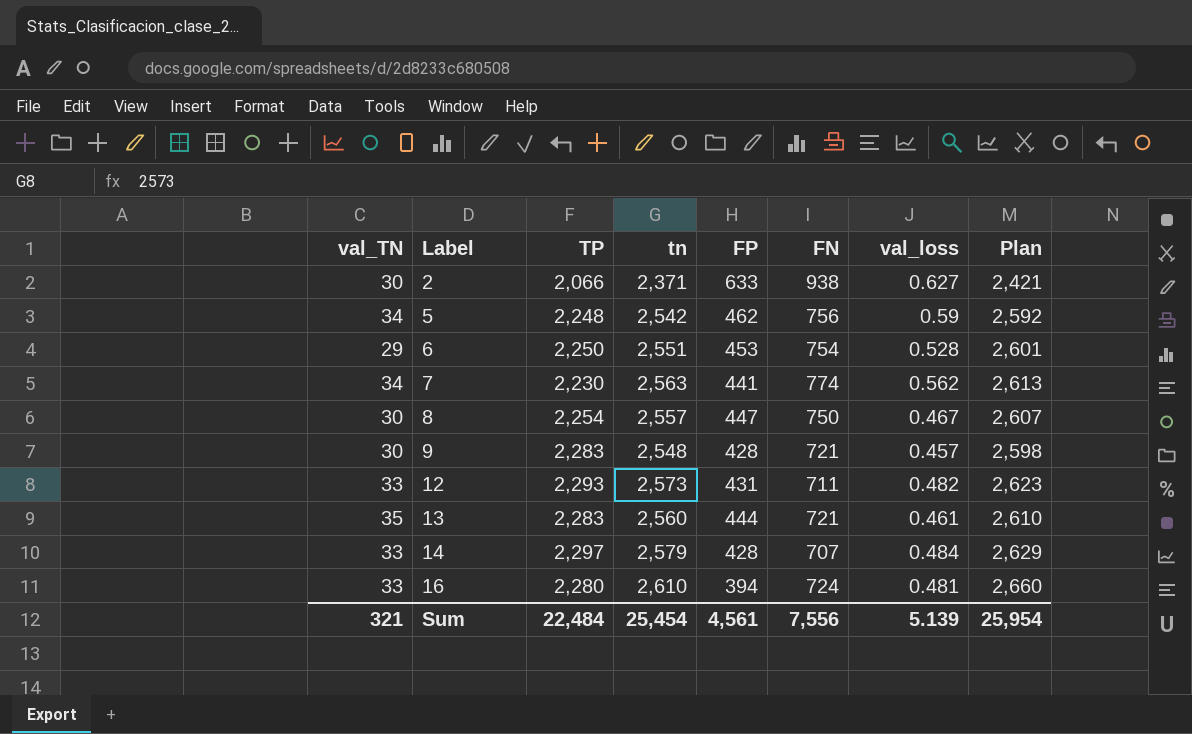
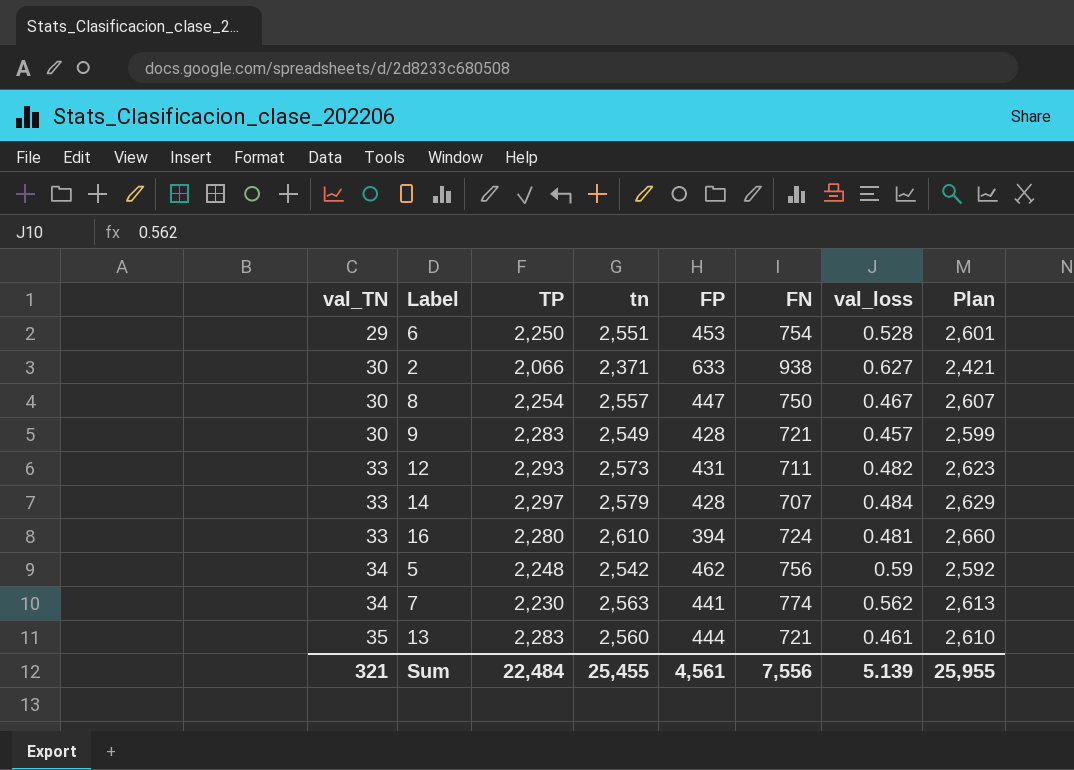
row order: Label ascending -> val_TN ascending
9 | tn: 2,548 -> 2,549
9 | Plan: 2,598 -> 2,599
Sum | tn: 25,454 -> 25,455
Sum | Plan: 25,954 -> 25,955

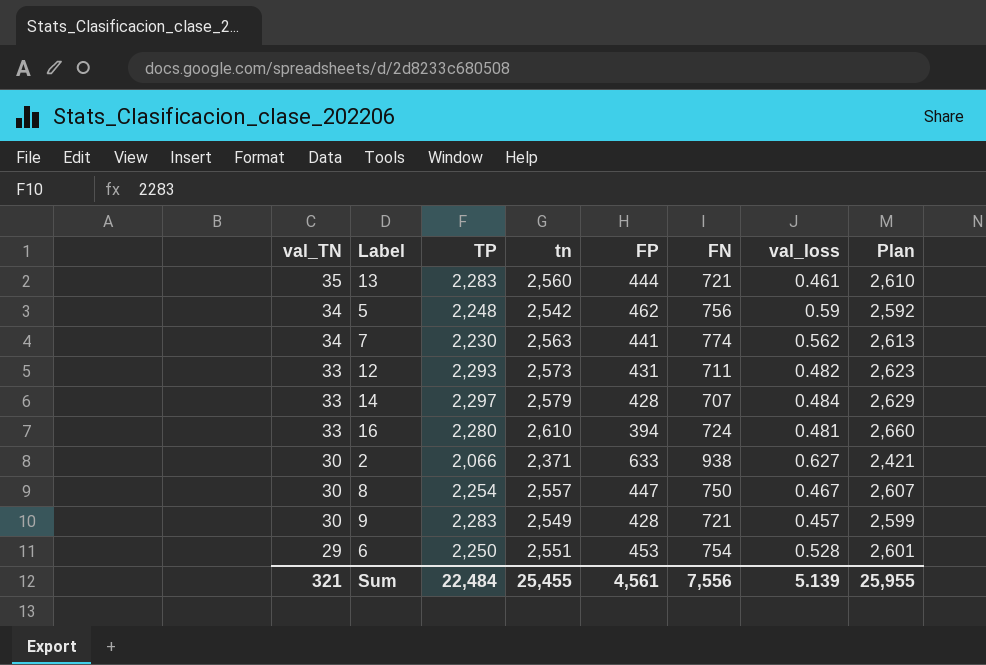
row order: val_TN ascending -> val_TN descending

